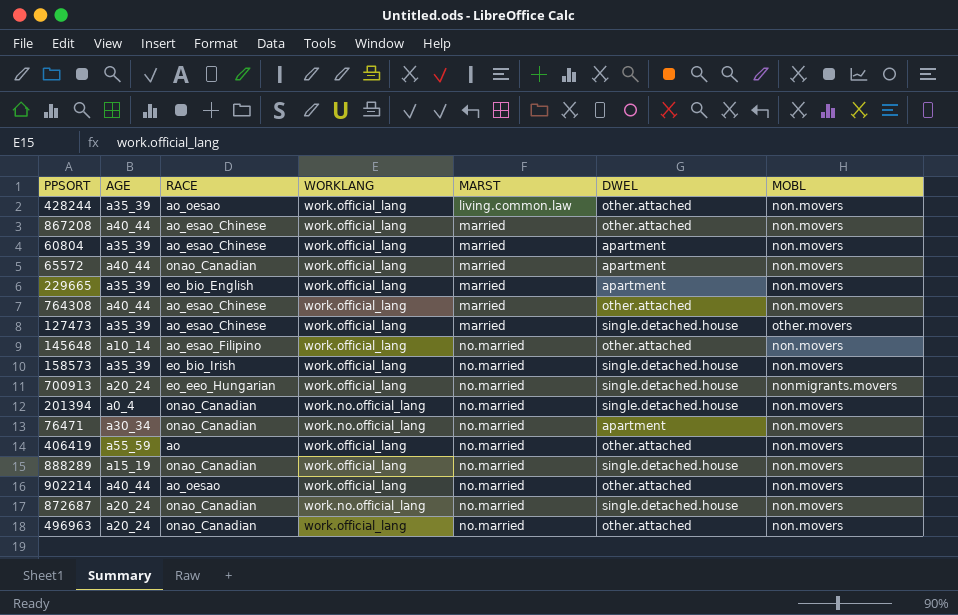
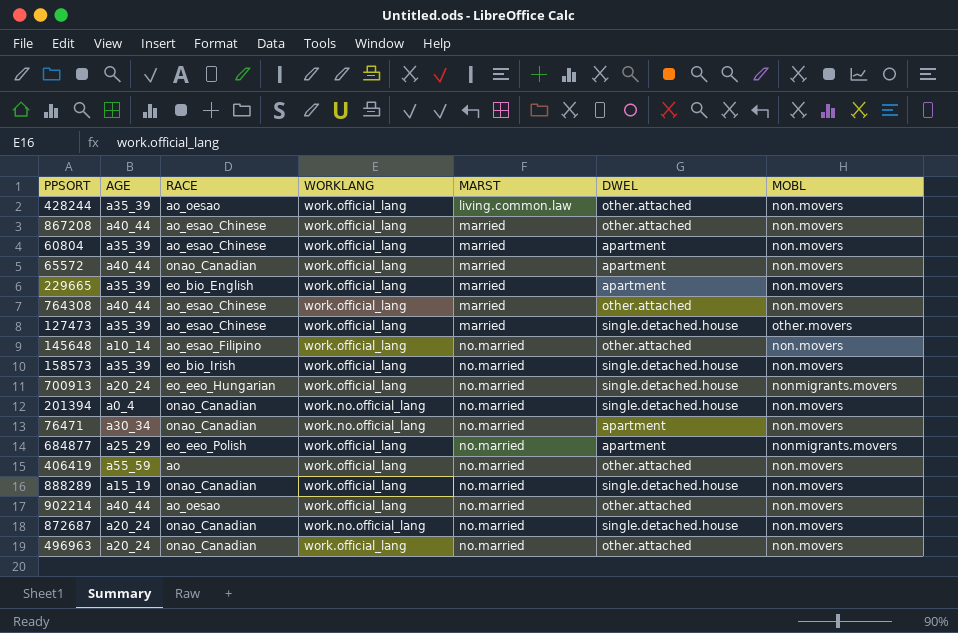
row 684877: none -> a25_29 | eo_eeo_Polish | work.official_lang | no.married | apartment | nonmigrants.movers

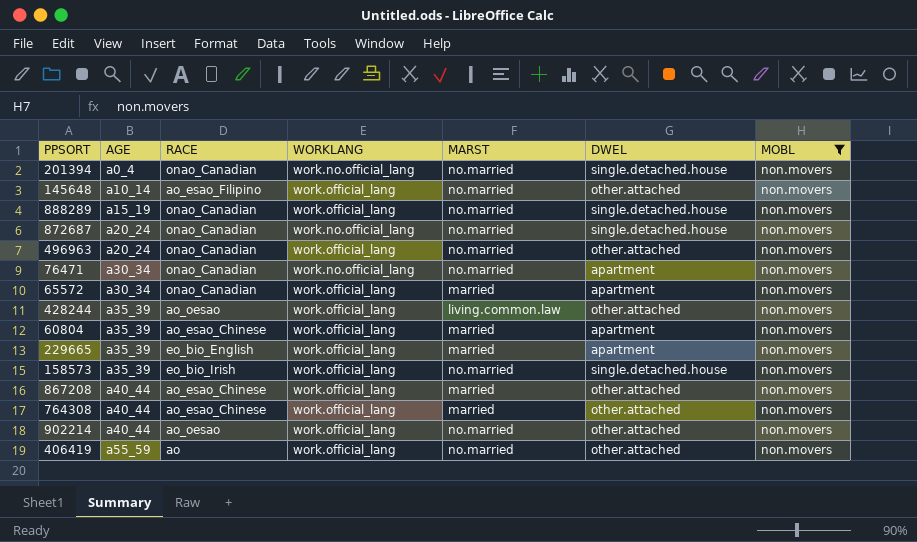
filter: none -> MOBL = non.movers
row order: MARST ascending -> AGE ascending
65572 | AGE: a40_44 -> a30_34

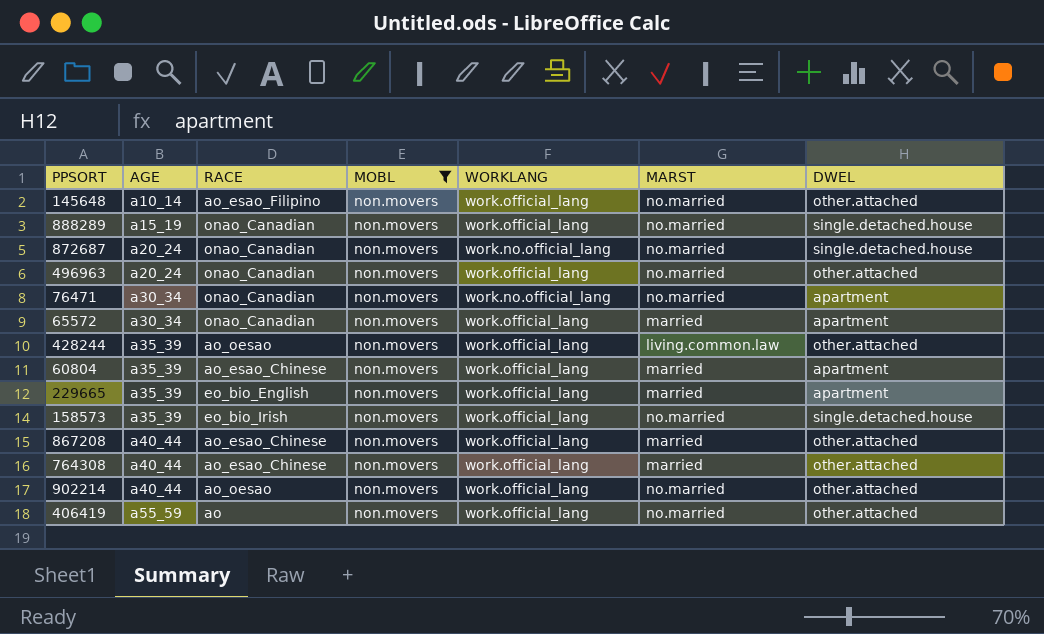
column MOBL | position: 7 -> 4
row 201394: a0_4 | onao_Canadian | work.no.official_lang | no.married | single.detached.house | non.movers -> none

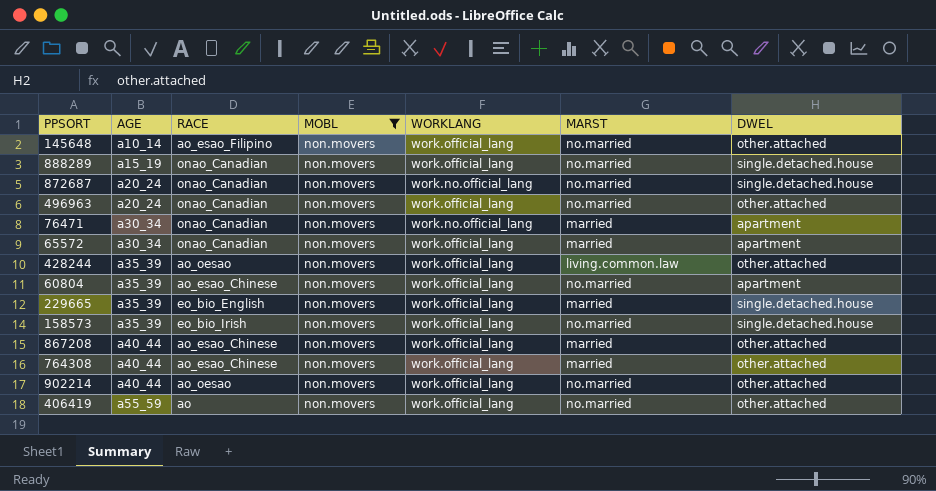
76471 | MARST: no.married -> married
60804 | MARST: married -> no.married
229665 | DWEL: apartment -> single.detached.house

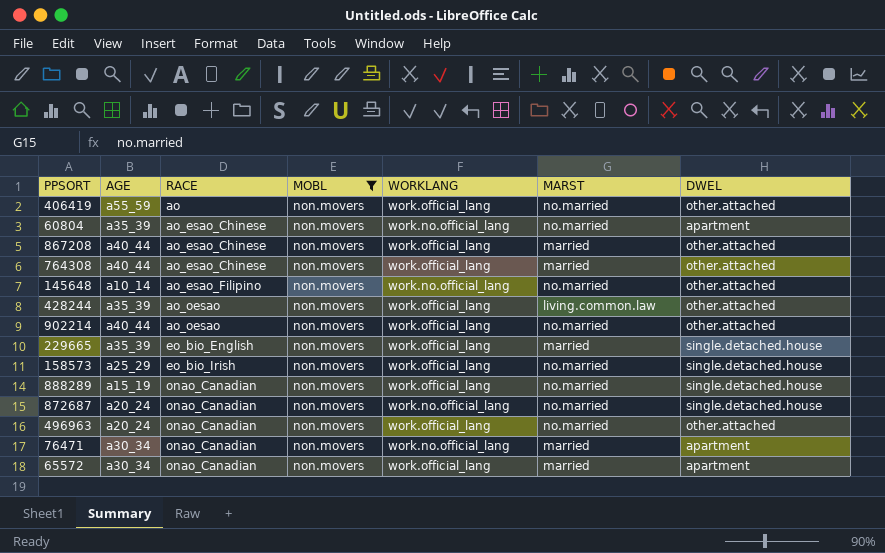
row order: AGE ascending -> RACE ascending
60804 | WORKLANG: work.official_lang -> work.no.official_lang
145648 | WORKLANG: work.official_lang -> work.no.official_lang
158573 | AGE: a35_39 -> a25_29

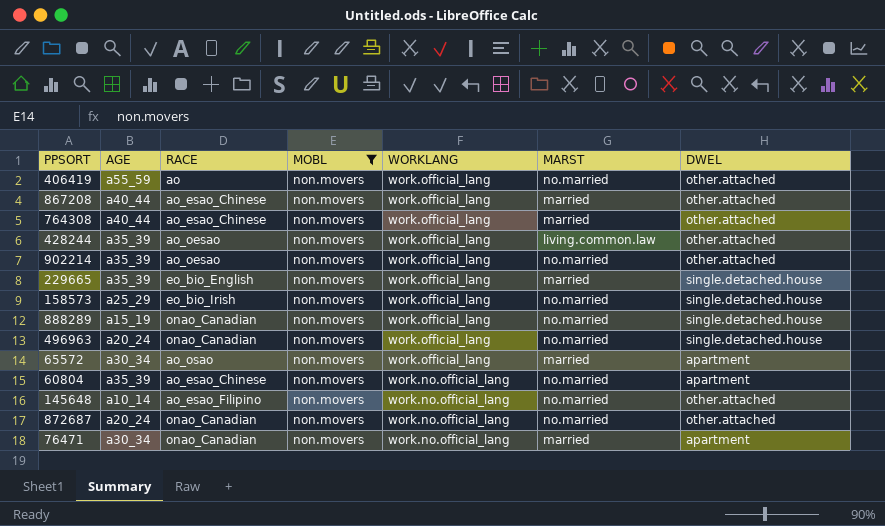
row order: RACE ascending -> WORKLANG descending
902214 | AGE: a40_44 -> a35_39
496963 | DWEL: other.attached -> single.detached.house
65572 | RACE: onao_Canadian -> ao_osao
872687 | DWEL: single.detached.house -> other.attached

